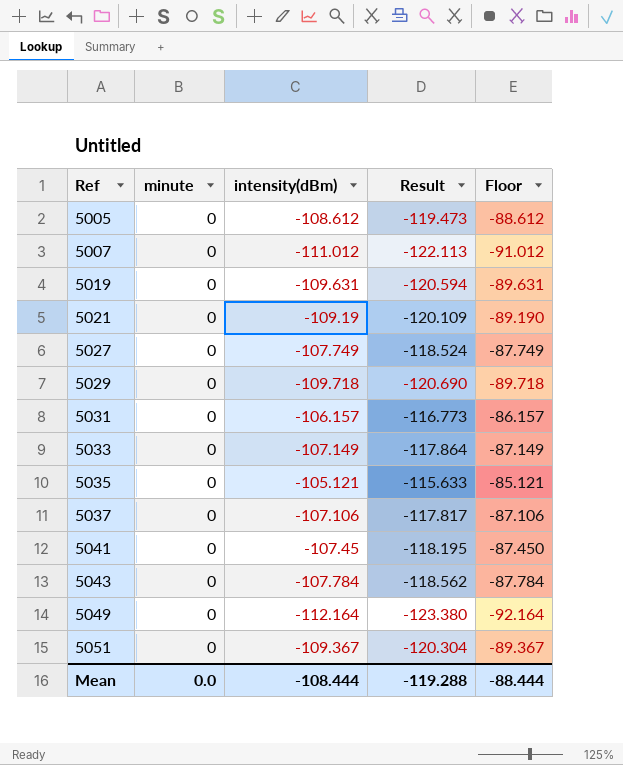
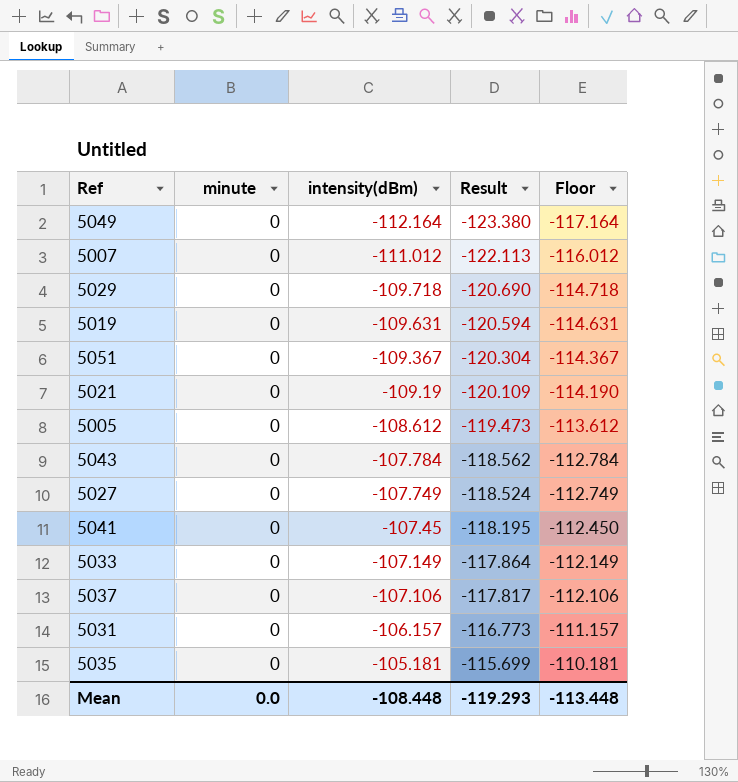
row order: Ref ascending -> intensity(dBm) ascending
column Floor | formula: [intensity(dBm)] + 20 -> [intensity(dBm)] - 5
5035 | intensity(dBm): -105.121 -> -105.181
5035 | Result: -115.633 -> -115.699
Mean | intensity(dBm): -108.444 -> -108.448
Mean | Result: -119.288 -> -119.293
Mean | Floor: -88.444 -> -113.448

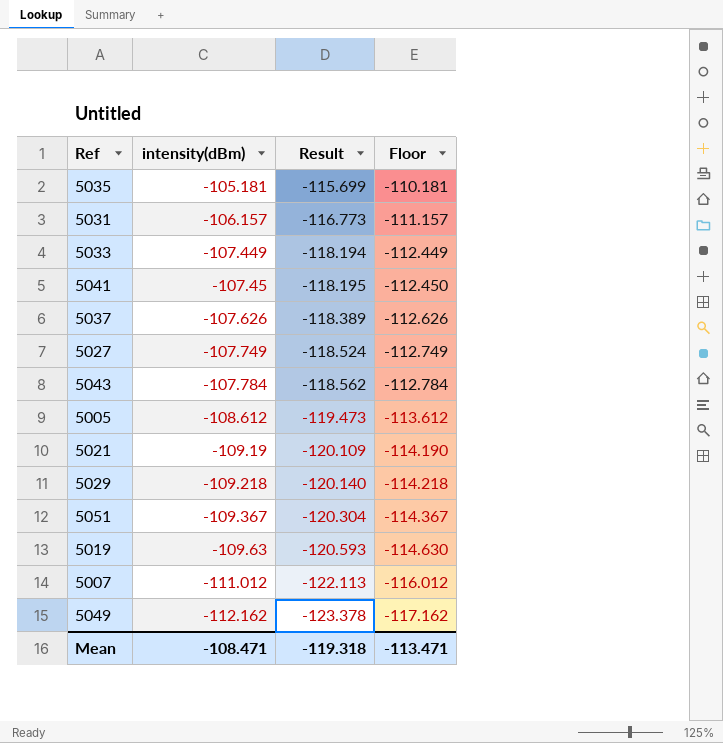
row order: intensity(dBm) ascending -> intensity(dBm) descending
column minute | position: 2 -> none
5033 | intensity(dBm): -107.149 -> -107.449
5033 | Result: -117.864 -> -118.194
5033 | Floor: -112.149 -> -112.449
5037 | intensity(dBm): -107.106 -> -107.626
5037 | Result: -117.817 -> -118.389
5037 | Floor: -112.106 -> -112.626
5029 | intensity(dBm): -109.718 -> -109.218
5029 | Result: -120.690 -> -120.140
5029 | Floor: -114.718 -> -114.218
5019 | intensity(dBm): -109.631 -> -109.63
5019 | Result: -120.594 -> -120.593
5019 | Floor: -114.631 -> -114.630
5049 | intensity(dBm): -112.164 -> -112.162
5049 | Result: -123.380 -> -123.378
5049 | Floor: -117.164 -> -117.162
Mean | intensity(dBm): -108.448 -> -108.471
Mean | Result: -119.293 -> -119.318
Mean | Floor: -113.448 -> -113.471

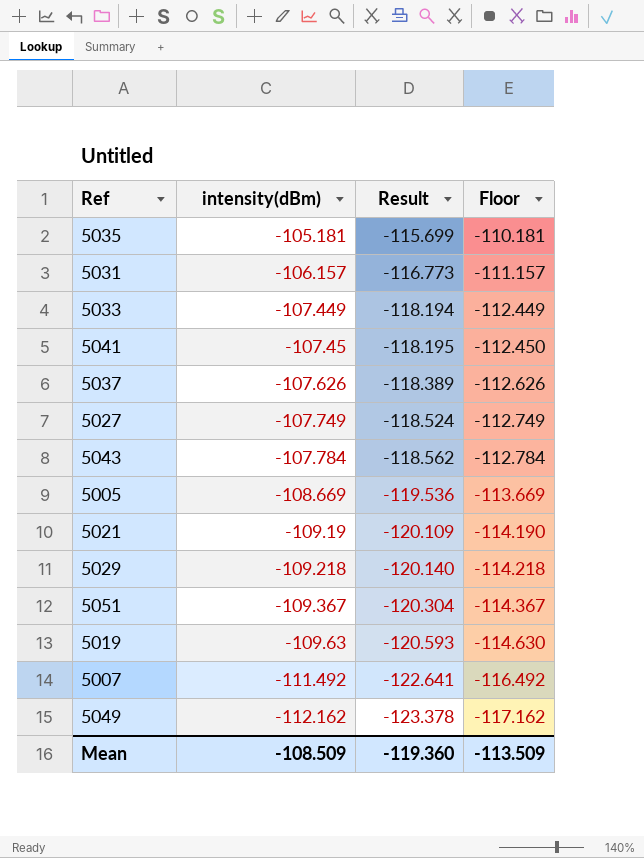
5005 | intensity(dBm): -108.612 -> -108.669
5005 | Result: -119.473 -> -119.536
5005 | Floor: -113.612 -> -113.669
5007 | intensity(dBm): -111.012 -> -111.492
5007 | Result: -122.113 -> -122.641
5007 | Floor: -116.012 -> -116.492
Mean | intensity(dBm): -108.471 -> -108.509
Mean | Result: -119.318 -> -119.360
Mean | Floor: -113.471 -> -113.509

